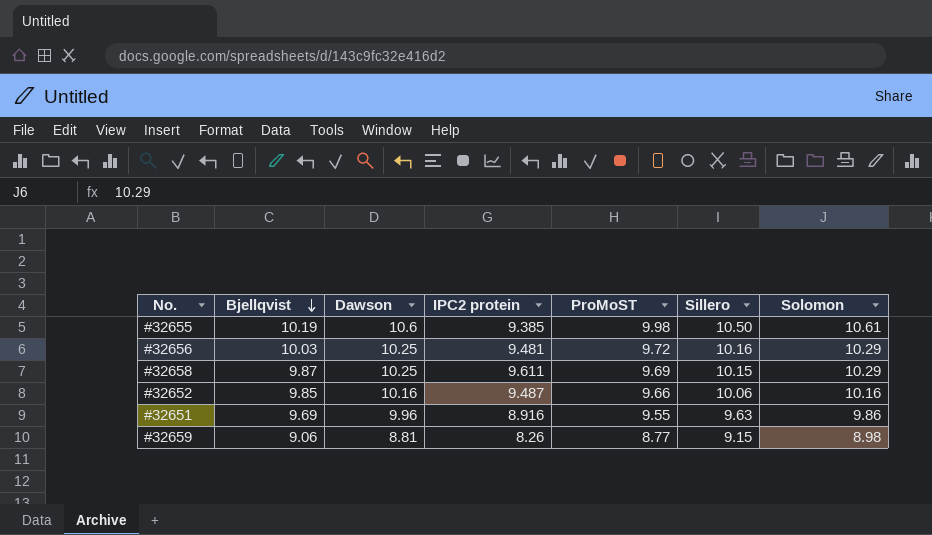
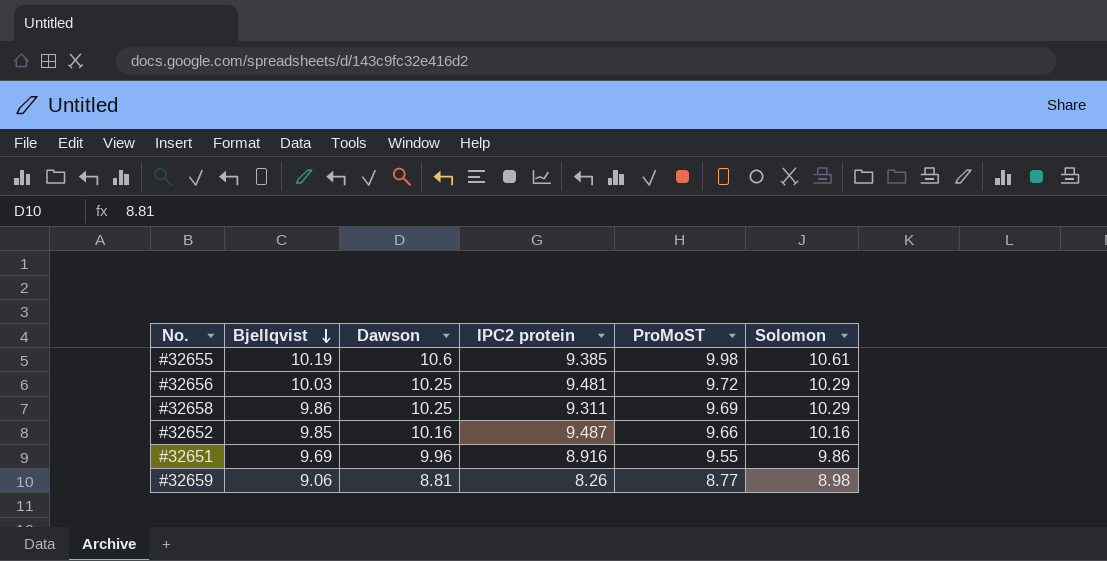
column Sillero | position: 6 -> none
#32658 | Bjellqvist: 9.87 -> 9.86
#32658 | IPC2 protein: 9.611 -> 9.311

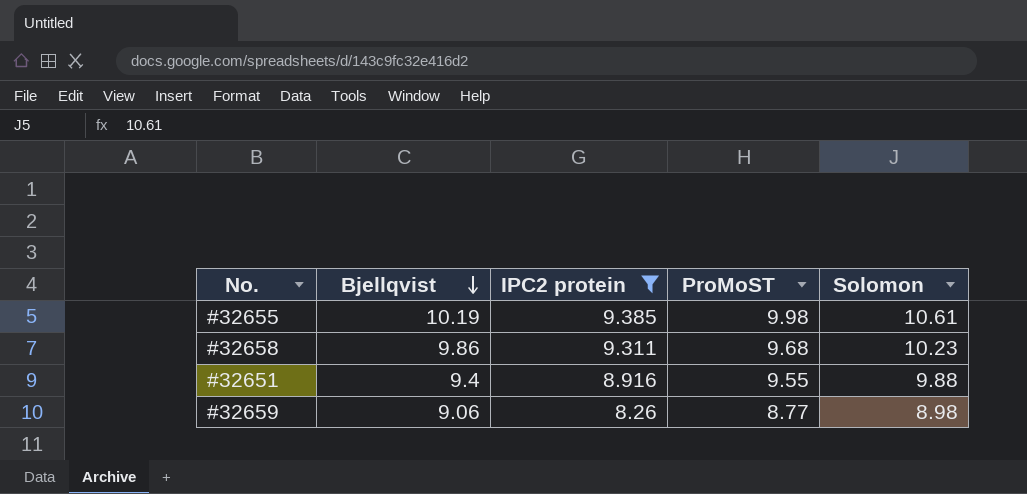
filter: none -> IPC2 protein <= 9.385
column Dawson | position: 3 -> none
#32658 | ProMoST: 9.69 -> 9.68
#32658 | Solomon: 10.29 -> 10.23
#32651 | Bjellqvist: 9.69 -> 9.4
#32651 | Solomon: 9.86 -> 9.88

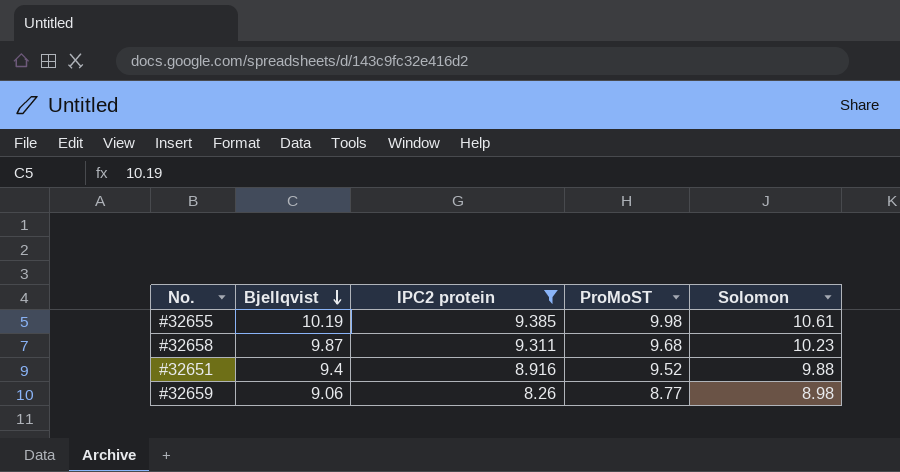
#32658 | Bjellqvist: 9.86 -> 9.87
#32651 | ProMoST: 9.55 -> 9.52

